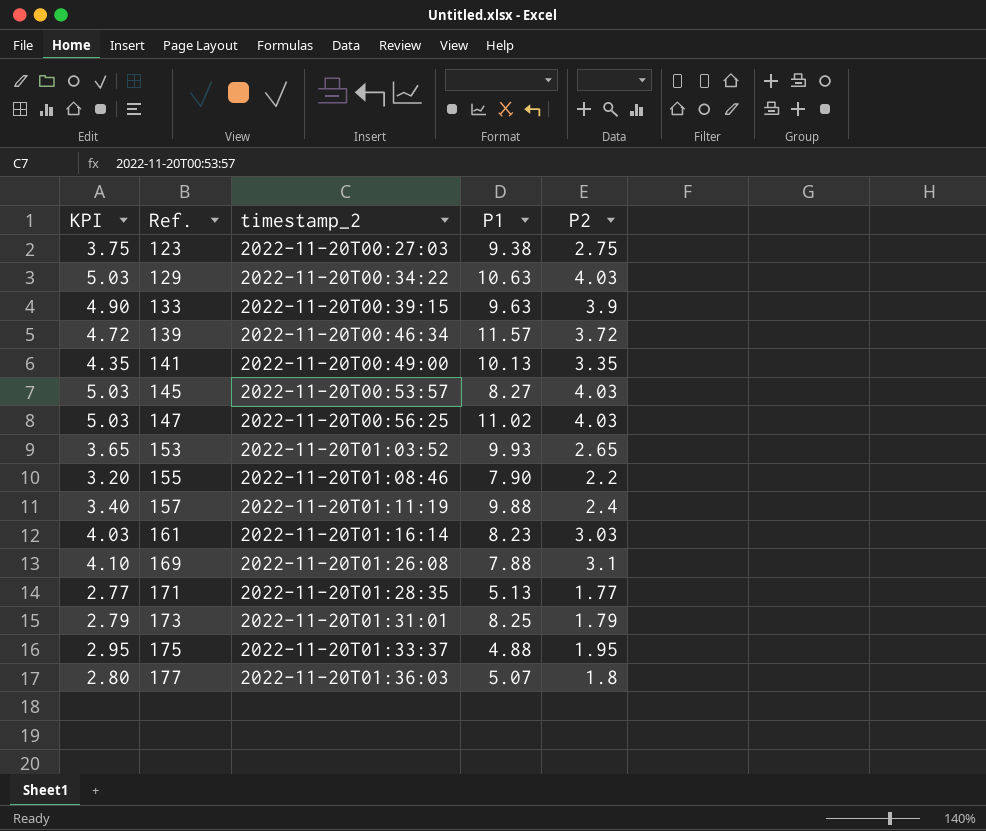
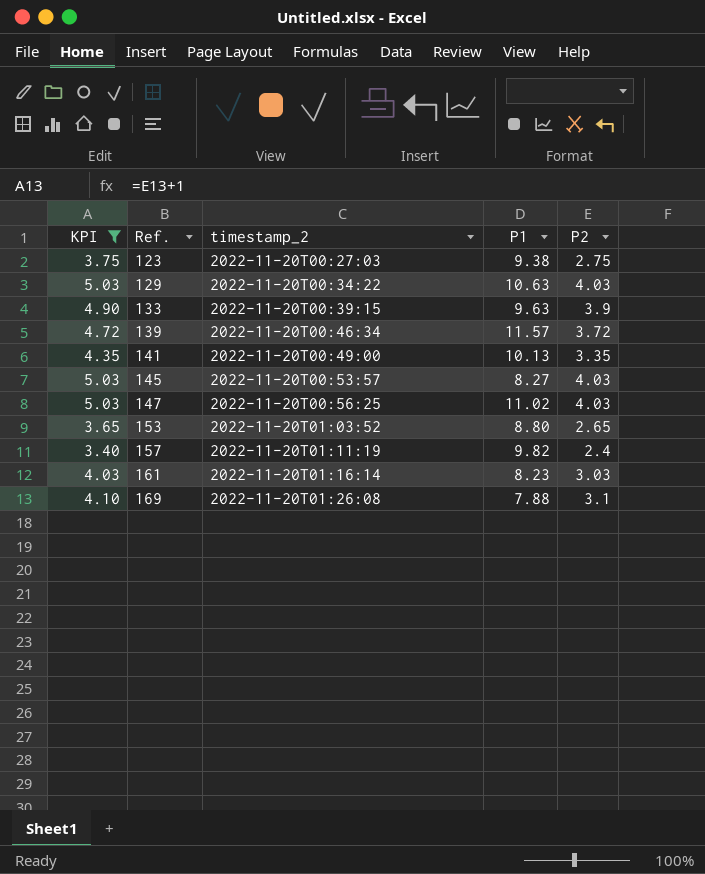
filter: none -> KPI >= 3.40
153 | P1: 9.93 -> 8.80
157 | P1: 9.88 -> 9.82

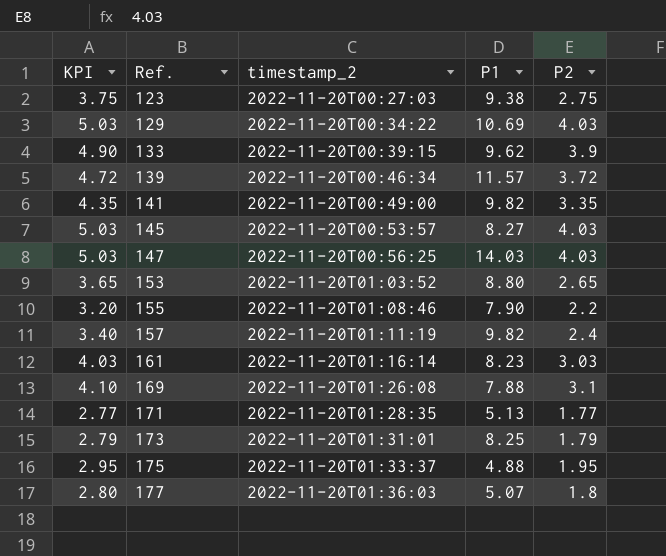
filter: KPI >= 3.40 -> none
129 | P1: 10.63 -> 10.69
133 | P1: 9.63 -> 9.62
141 | P1: 10.13 -> 9.82
147 | P1: 11.02 -> 14.03

